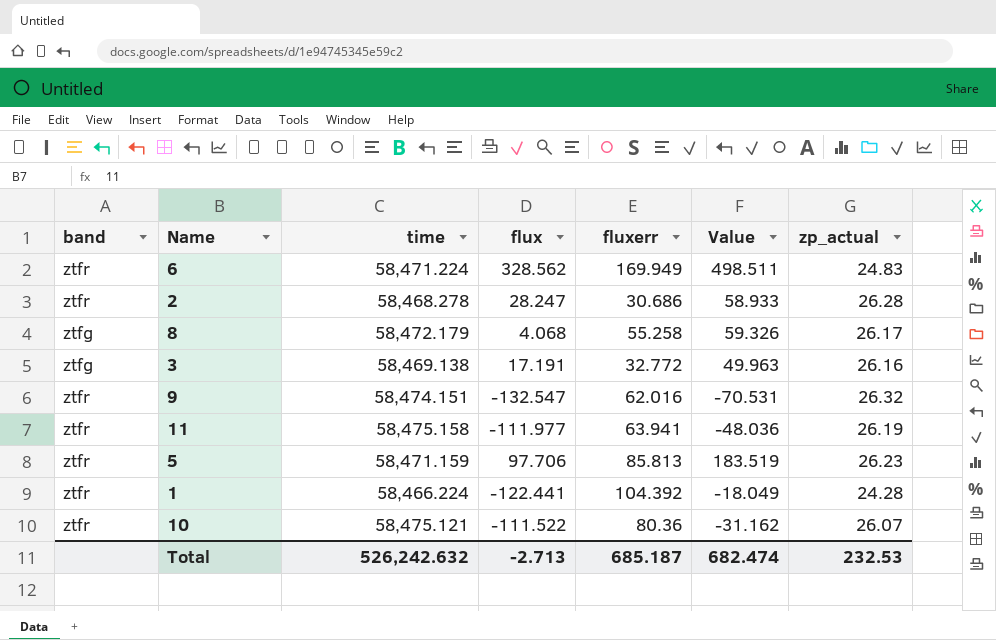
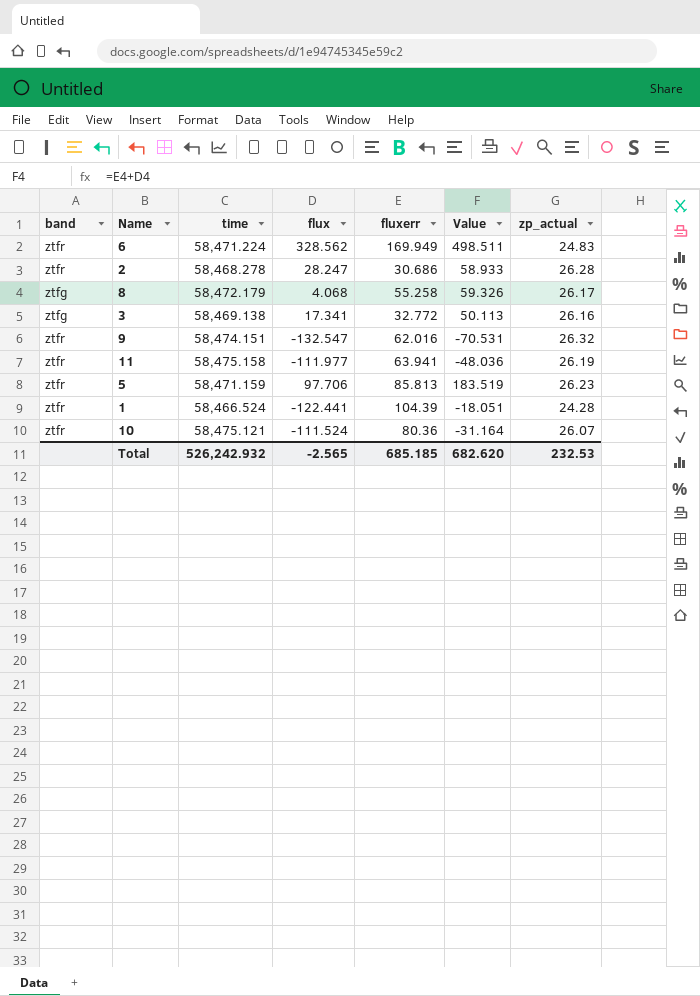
3 | flux: 17.191 -> 17.341
3 | Value: 49.963 -> 50.113
1 | time: 58,466.224 -> 58,466.524
1 | fluxerr: 104.392 -> 104.39
1 | Value: -18.049 -> -18.051
10 | flux: -111.522 -> -111.524
10 | Value: -31.162 -> -31.164
Total | time: 526,242.632 -> 526,242.932
Total | flux: -2.713 -> -2.565
Total | fluxerr: 685.187 -> 685.185
Total | Value: 682.474 -> 682.620

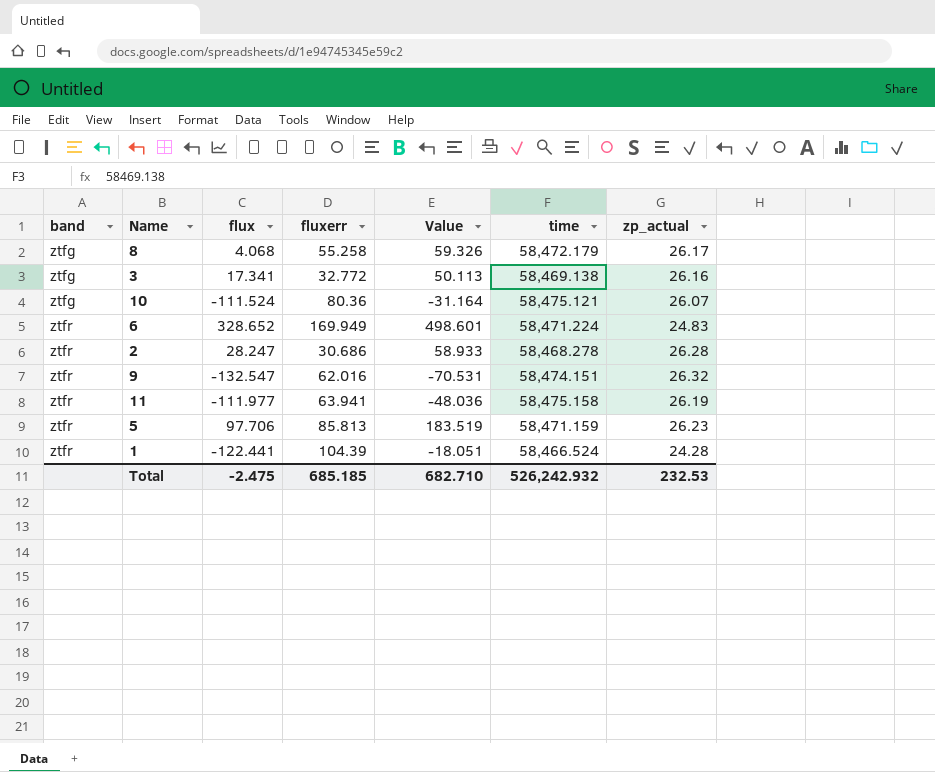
row order: none -> band ascending
column time | position: 3 -> 6
10 | band: ztfr -> ztfg
6 | flux: 328.562 -> 328.652
6 | Value: 498.511 -> 498.601
Total | flux: -2.565 -> -2.475
Total | Value: 682.620 -> 682.710

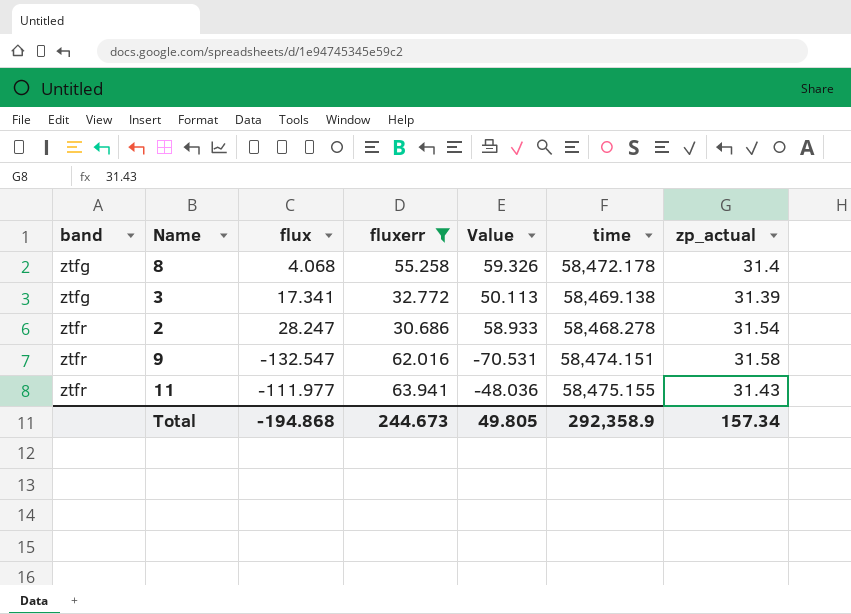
filter: none -> fluxerr <= 63.941
8 | time: 58,472.179 -> 58,472.178
8 | zp_actual: 26.17 -> 31.4
3 | zp_actual: 26.16 -> 31.39
2 | zp_actual: 26.28 -> 31.54
9 | zp_actual: 26.32 -> 31.58
11 | time: 58,475.158 -> 58,475.155
11 | zp_actual: 26.19 -> 31.43
Total | flux: -2.475 -> -194.868
Total | fluxerr: 685.185 -> 244.673
Total | Value: 682.710 -> 49.805
Total | time: 526,242.932 -> 292,358.9
Total | zp_actual: 232.53 -> 157.34

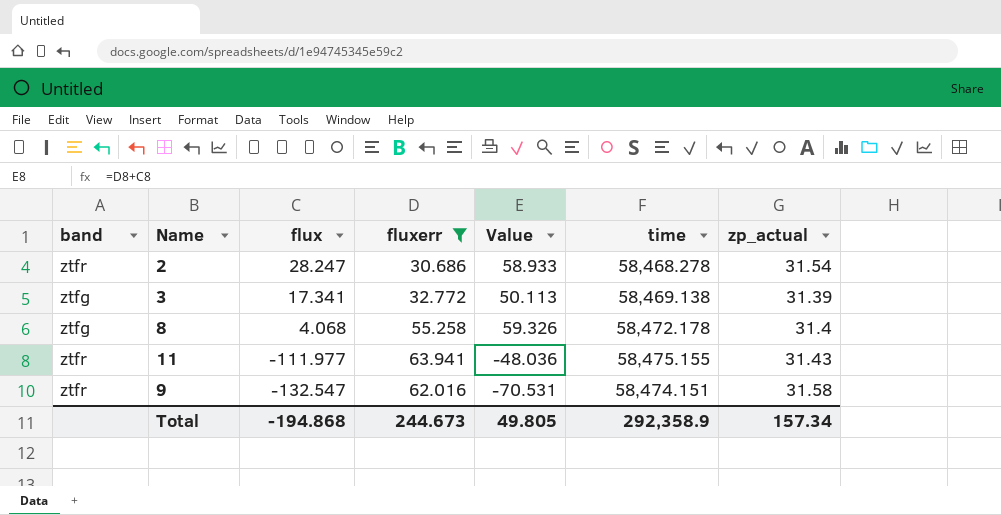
row order: band ascending -> flux descending

